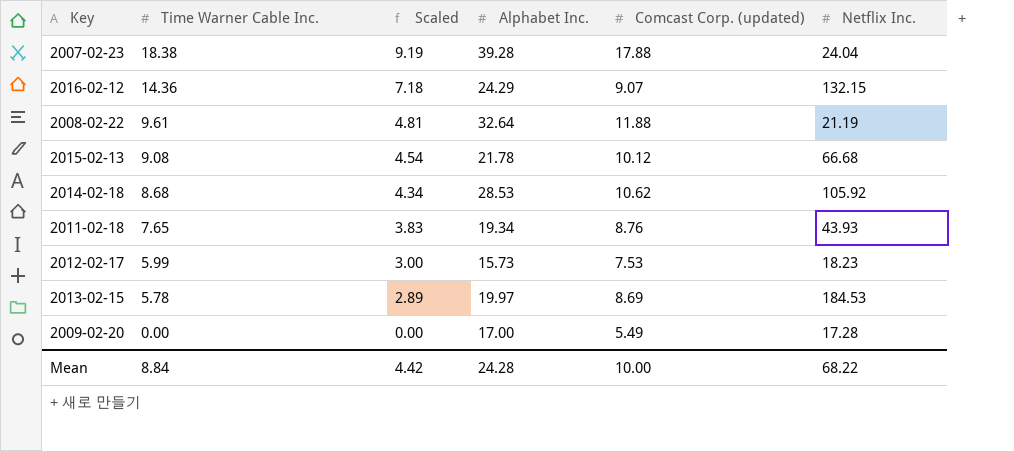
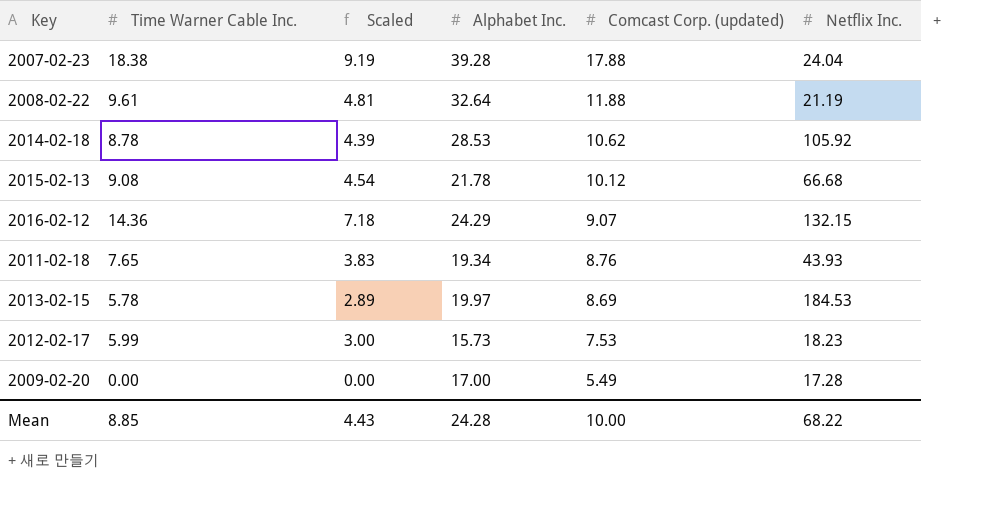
row order: Time Warner Cable Inc. descending -> Comcast Corp. (updated) descending
2014-02-18 | Time Warner Cable Inc.: 8.68 -> 8.78
2014-02-18 | Scaled: 4.34 -> 4.39
Mean | Time Warner Cable Inc.: 8.84 -> 8.85
Mean | Scaled: 4.42 -> 4.43

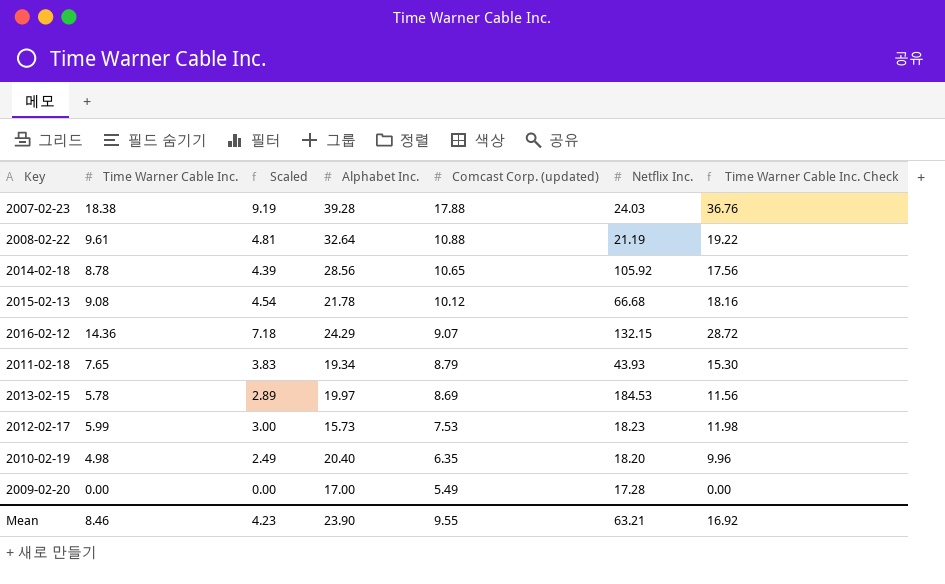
column Time Warner Cable Inc. Check | formula: none -> [Time Warner Cable Inc.] * 2
2007-02-23 | Netflix Inc.: 24.04 -> 24.03
2008-02-22 | Comcast Corp. (updated): 11.88 -> 10.88
2014-02-18 | Alphabet Inc.: 28.53 -> 28.56
2014-02-18 | Comcast Corp. (updated): 10.62 -> 10.65
2011-02-18 | Comcast Corp. (updated): 8.76 -> 8.79
row 2010-02-19: none -> 4.98 | 2.49 | 20.40 | 6.35 | 18.20 | 9.96
Mean | Time Warner Cable Inc.: 8.85 -> 8.46
Mean | Scaled: 4.43 -> 4.23
Mean | Alphabet Inc.: 24.28 -> 23.90
Mean | Comcast Corp. (updated): 10.00 -> 9.55
Mean | Netflix Inc.: 68.22 -> 63.21

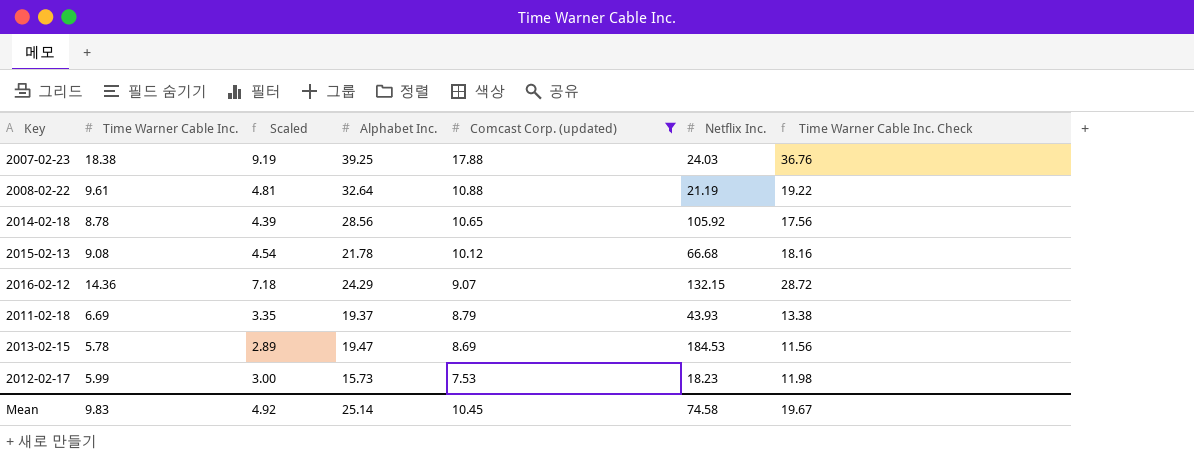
filter: none -> Comcast Corp. (updated) >= 7.53
2007-02-23 | Alphabet Inc.: 39.28 -> 39.25
2011-02-18 | Time Warner Cable Inc.: 7.65 -> 6.69
2011-02-18 | Scaled: 3.83 -> 3.35
2011-02-18 | Alphabet Inc.: 19.34 -> 19.37
2011-02-18 | Time Warner Cable Inc. Check: 15.30 -> 13.38
2013-02-15 | Alphabet Inc.: 19.97 -> 19.47
Mean | Time Warner Cable Inc.: 8.46 -> 9.83
Mean | Scaled: 4.23 -> 4.92
Mean | Alphabet Inc.: 23.90 -> 25.14
Mean | Comcast Corp. (updated): 9.55 -> 10.45
Mean | Netflix Inc.: 63.21 -> 74.58
Mean | Time Warner Cable Inc. Check: 16.92 -> 19.67

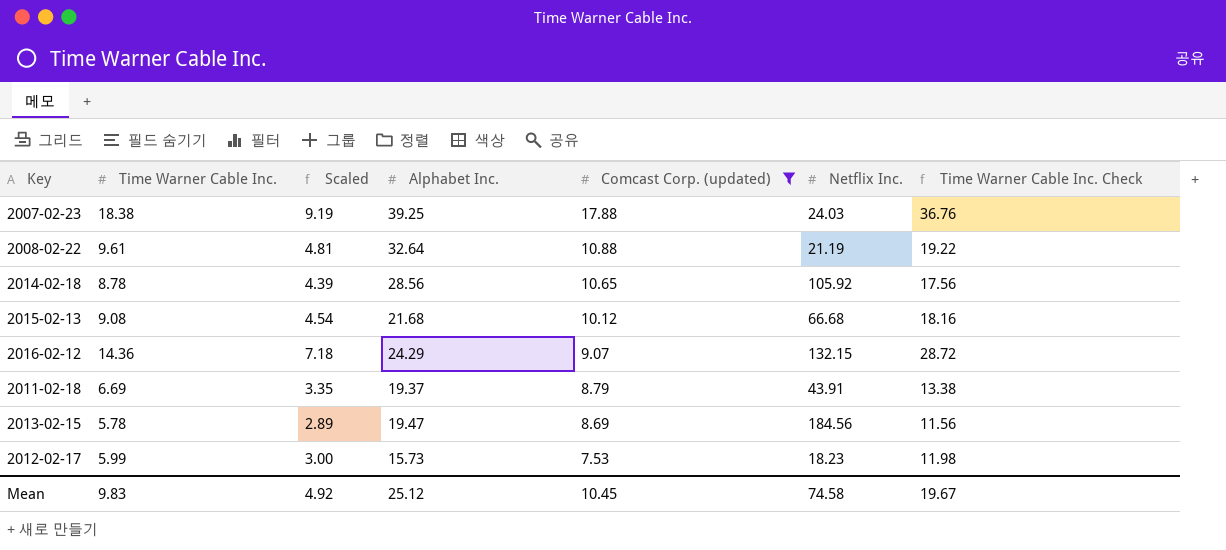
2015-02-13 | Alphabet Inc.: 21.78 -> 21.68
2011-02-18 | Netflix Inc.: 43.93 -> 43.91
2013-02-15 | Netflix Inc.: 184.53 -> 184.56
Mean | Alphabet Inc.: 25.14 -> 25.12

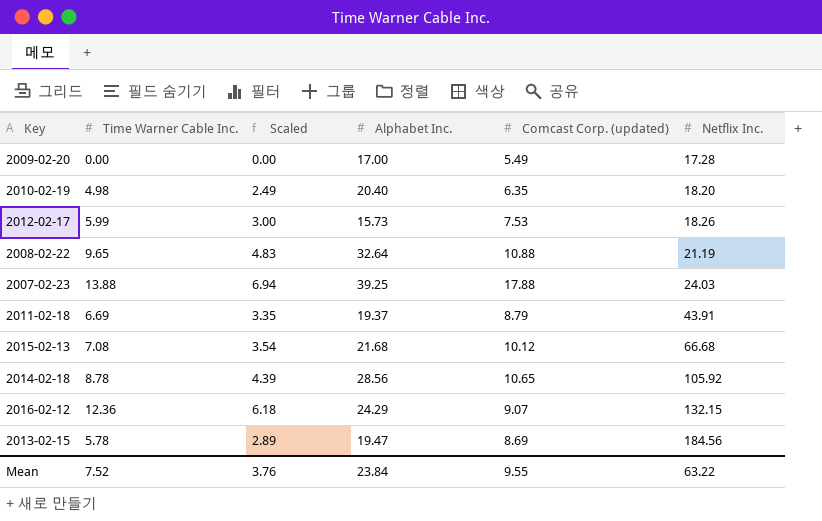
filter: Comcast Corp. (updated) >= 7.53 -> none
row order: Comcast Corp. (updated) descending -> Netflix Inc. ascending
column Time Warner Cable Inc. Check | formula: [Time Warner Cable Inc.] * 2 -> none
2012-02-17 | Netflix Inc.: 18.23 -> 18.26
2008-02-22 | Time Warner Cable Inc.: 9.61 -> 9.65
2008-02-22 | Scaled: 4.81 -> 4.83
2007-02-23 | Time Warner Cable Inc.: 18.38 -> 13.88
2007-02-23 | Scaled: 9.19 -> 6.94
2015-02-13 | Time Warner Cable Inc.: 9.08 -> 7.08
2015-02-13 | Scaled: 4.54 -> 3.54
2016-02-12 | Time Warner Cable Inc.: 14.36 -> 12.36
2016-02-12 | Scaled: 7.18 -> 6.18
Mean | Time Warner Cable Inc.: 9.83 -> 7.52
Mean | Scaled: 4.92 -> 3.76
Mean | Alphabet Inc.: 25.12 -> 23.84
Mean | Comcast Corp. (updated): 10.45 -> 9.55
Mean | Netflix Inc.: 74.58 -> 63.22

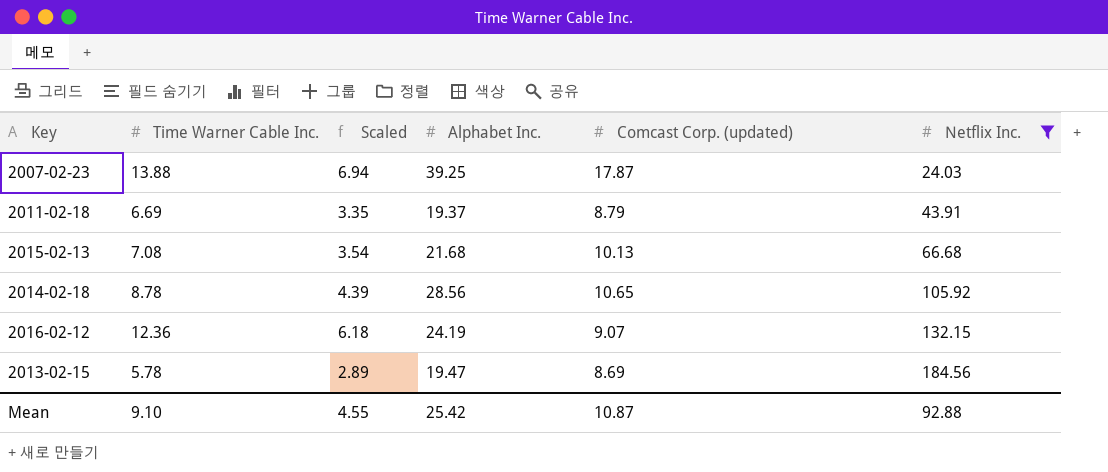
filter: none -> Netflix Inc. >= 24.03
2007-02-23 | Comcast Corp. (updated): 17.88 -> 17.87
2015-02-13 | Comcast Corp. (updated): 10.12 -> 10.13
2016-02-12 | Alphabet Inc.: 24.29 -> 24.19
Mean | Time Warner Cable Inc.: 7.52 -> 9.10
Mean | Scaled: 3.76 -> 4.55
Mean | Alphabet Inc.: 23.84 -> 25.42
Mean | Comcast Corp. (updated): 9.55 -> 10.87
Mean | Netflix Inc.: 63.22 -> 92.88

